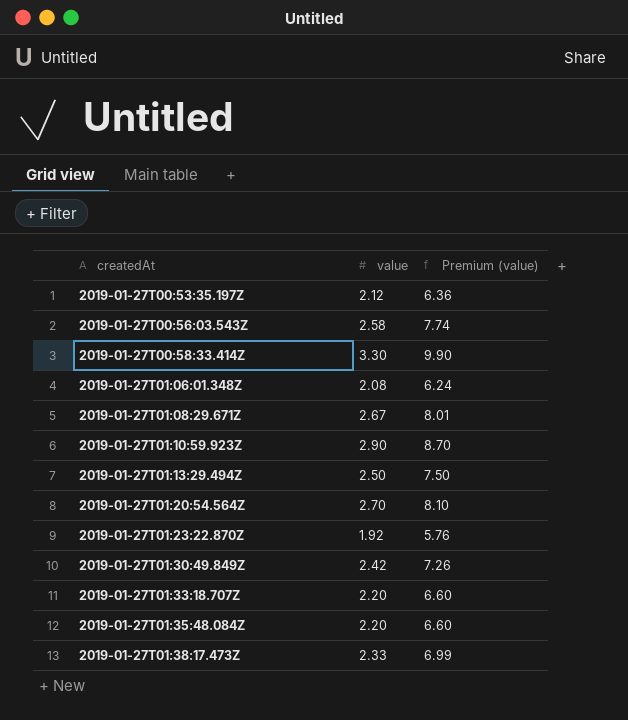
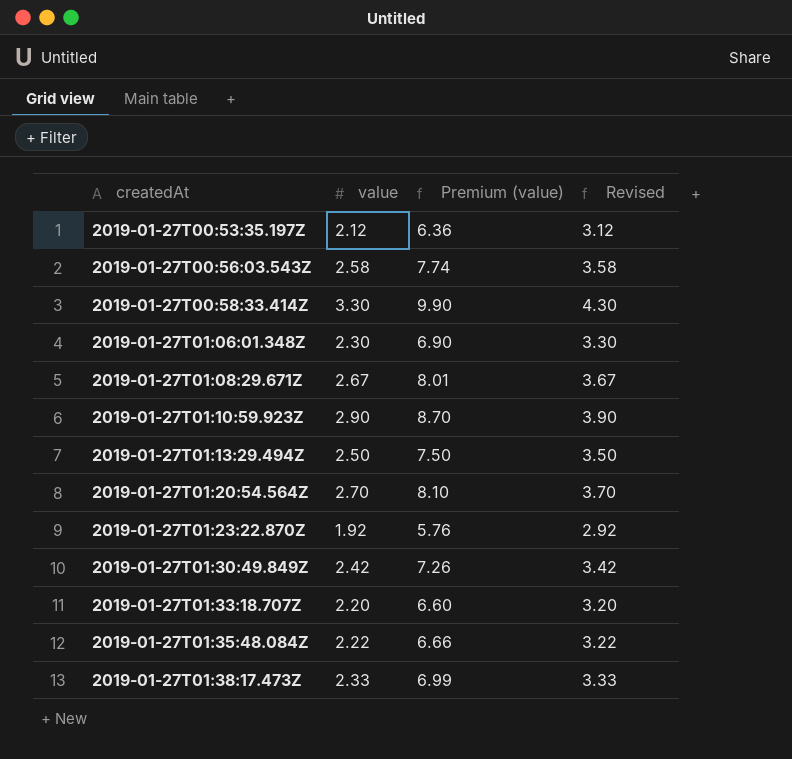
column Revised | formula: none -> [value] + 1
2019-01-27T01:06:01.348Z | value: 2.08 -> 2.30
2019-01-27T01:06:01.348Z | Premium (value): 6.24 -> 6.90
2019-01-27T01:35:48.084Z | value: 2.20 -> 2.22
2019-01-27T01:35:48.084Z | Premium (value): 6.60 -> 6.66

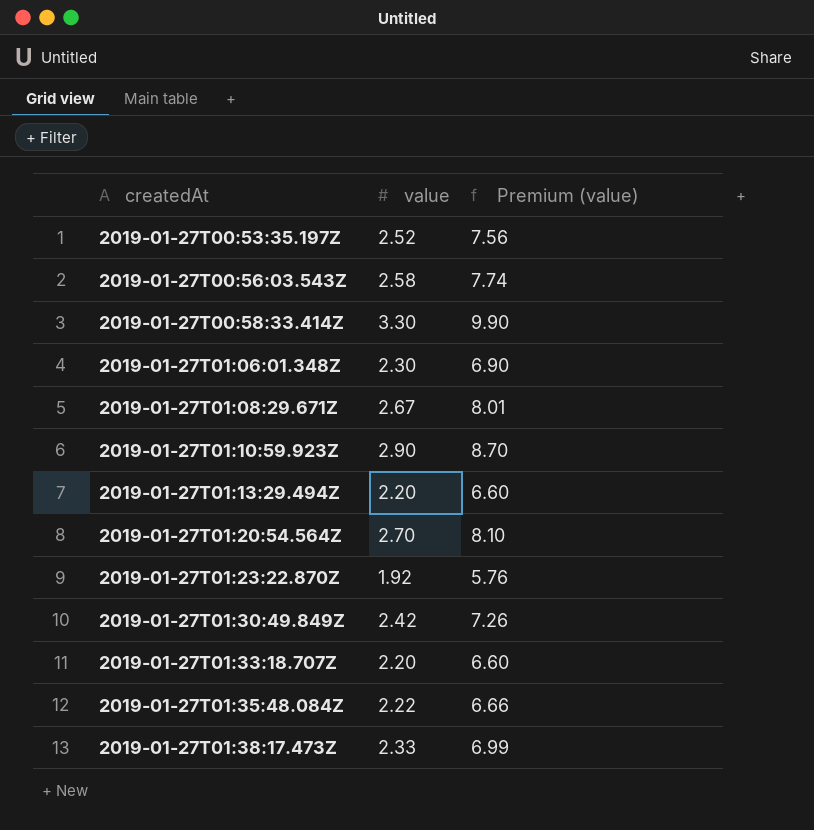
column Revised | formula: [value] + 1 -> none
2019-01-27T00:53:35.197Z | value: 2.12 -> 2.52
2019-01-27T00:53:35.197Z | Premium (value): 6.36 -> 7.56
2019-01-27T01:13:29.494Z | value: 2.50 -> 2.20
2019-01-27T01:13:29.494Z | Premium (value): 7.50 -> 6.60

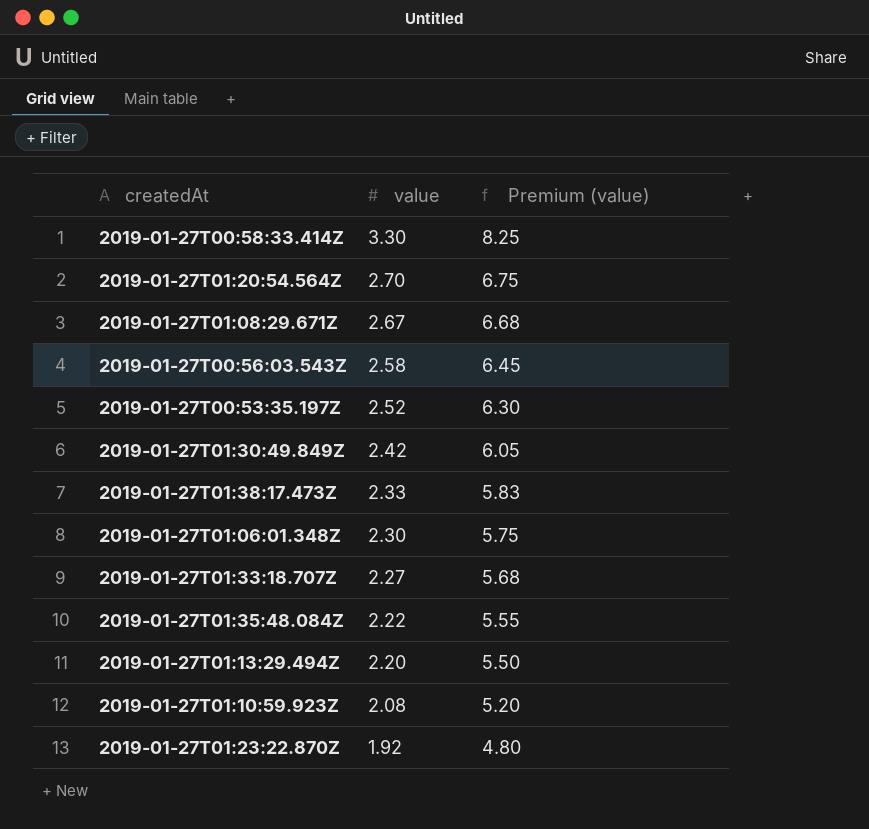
row order: createdAt ascending -> value descending
column Premium (value) | formula: [value] * 3 -> [value] * 2.5
2019-01-27T01:33:18.707Z | value: 2.20 -> 2.27
2019-01-27T01:10:59.923Z | value: 2.90 -> 2.08

